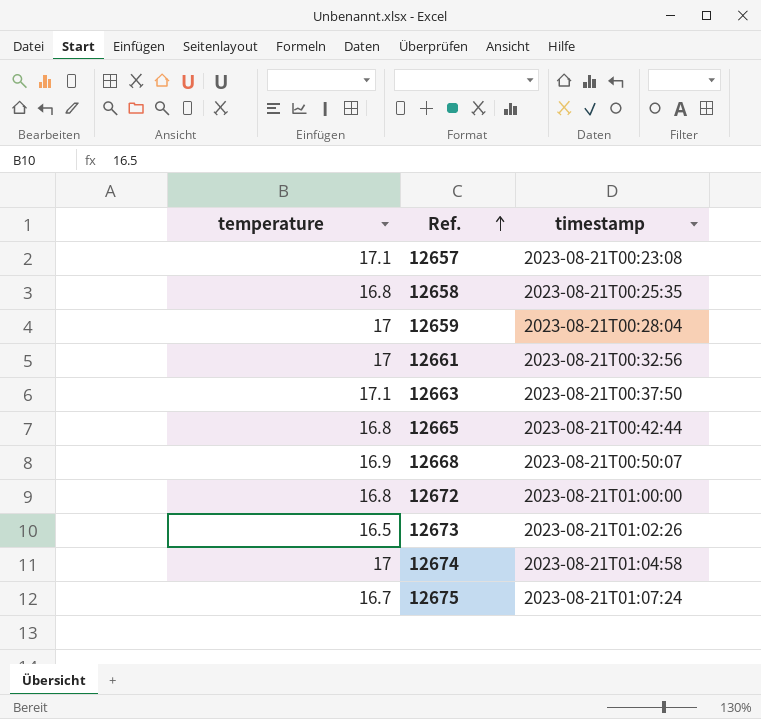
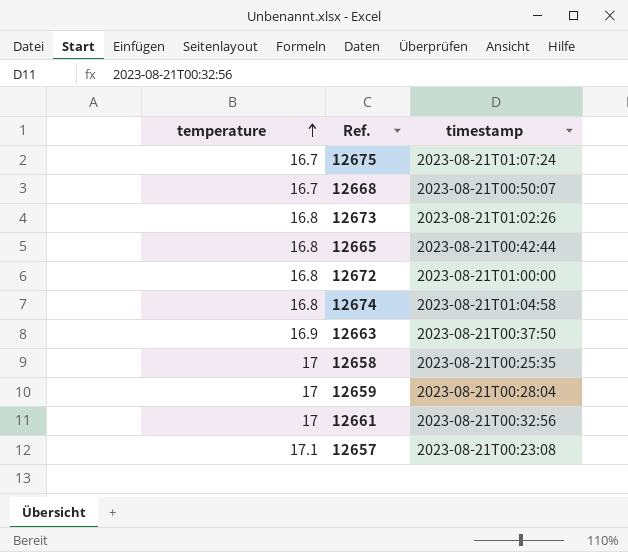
row order: Ref. ascending -> temperature ascending
12668 | temperature: 16.9 -> 16.7
12673 | temperature: 16.5 -> 16.8
12674 | temperature: 17 -> 16.8
12663 | temperature: 17.1 -> 16.9
12658 | temperature: 16.8 -> 17

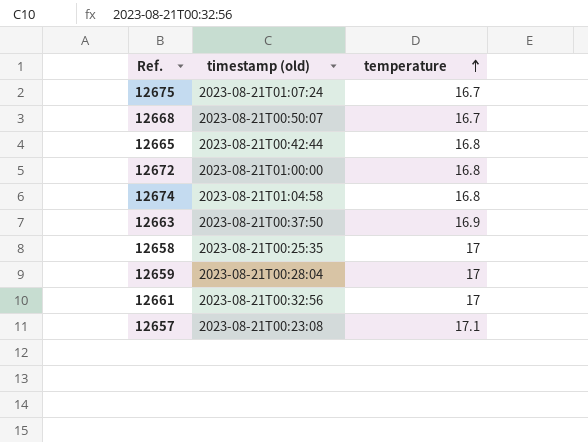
column name: timestamp -> timestamp (old)
column temperature | position: 1 -> 3
row 12673: 16.8 | 2023-08-21T01:02:26 -> none

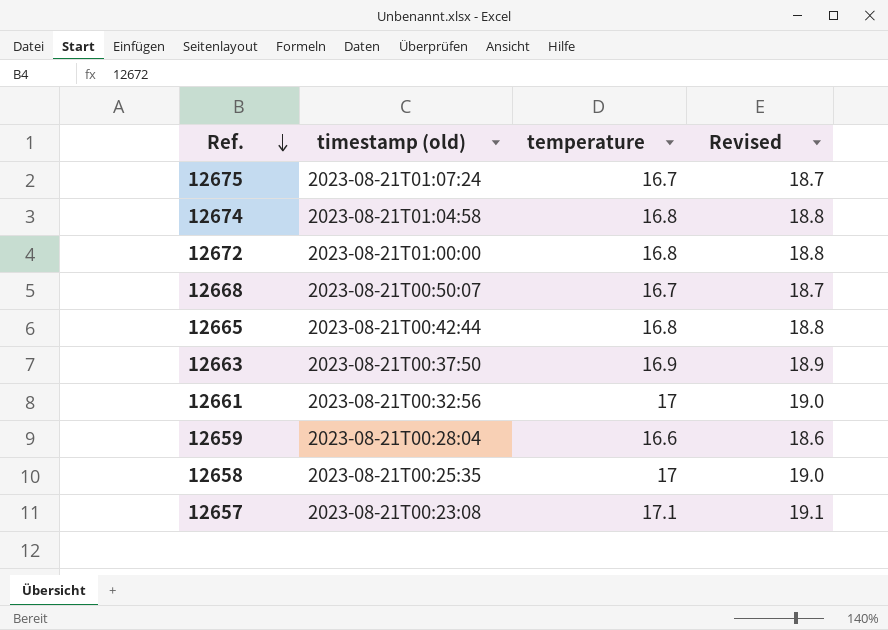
row order: temperature ascending -> Ref. descending
column Revised | formula: none -> [temperature] + 2
12659 | temperature: 17 -> 16.6

